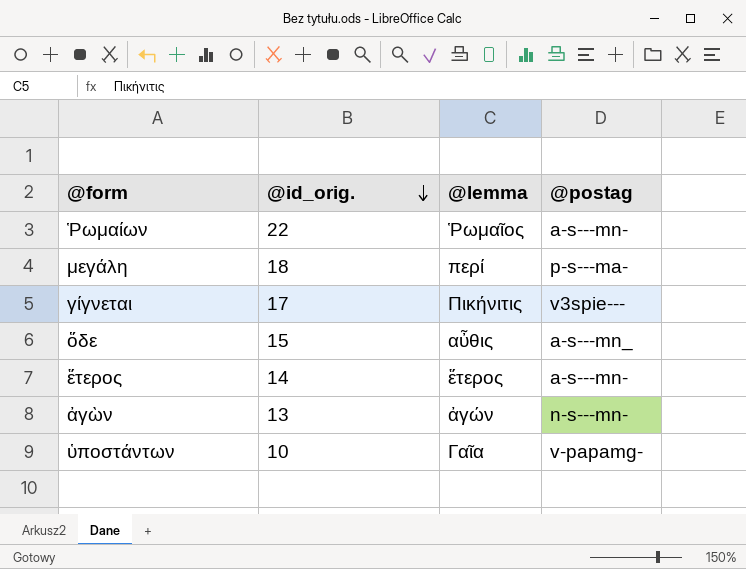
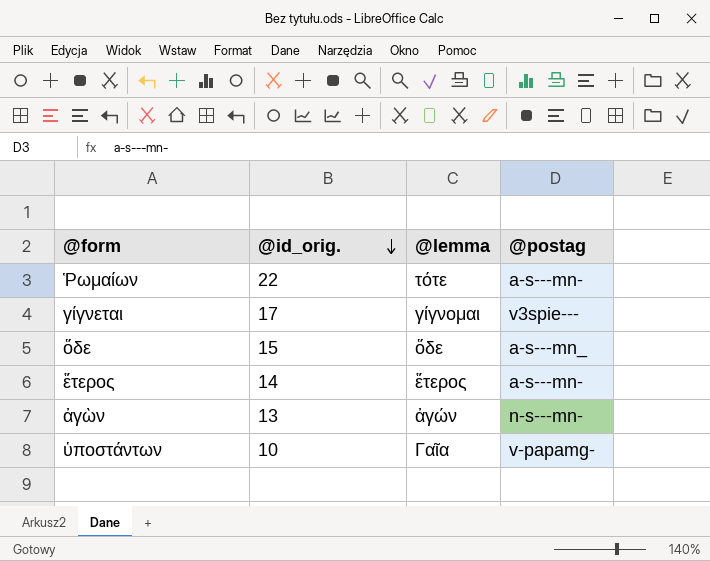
row μεγάλη: 18 | περί | p-s---ma- -> none
Ῥωμαίων | @lemma: Ῥωμαῖος -> τότε
γίγνεται | @lemma: Πικήνιτις -> γίγνομαι
ὅδε | @lemma: αὖθις -> ὅδε

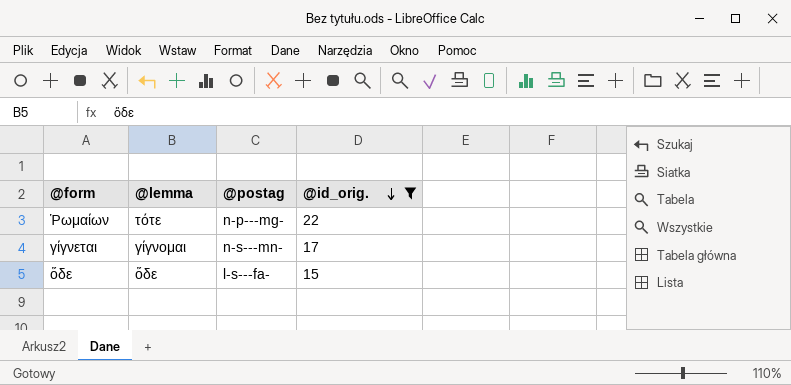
filter: none -> @id_orig. >= 15
column @id_orig. | position: 2 -> 4
Ῥωμαίων | @postag: a-s---mn- -> n-p---mg-
γίγνεται | @postag: v3spie--- -> n-s---mn-
ὅδε | @postag: a-s---mn_ -> l-s---fa-

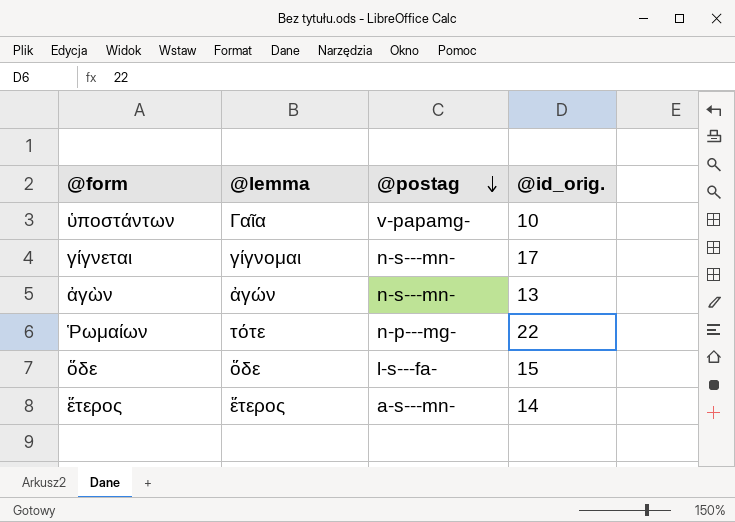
filter: @id_orig. >= 15 -> none
row order: @id_orig. descending -> @postag descending

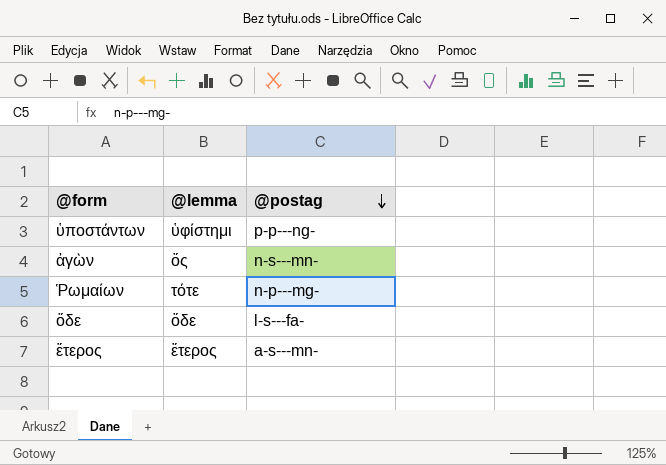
column @id_orig. | position: 4 -> none
row γίγνεται: γίγνομαι | n-s---mn- | 17 -> none
ὑποστάντων | @lemma: Γαῖα -> ὑφίστημι
ὑποστάντων | @postag: v-papamg- -> p-p---ng-
ἀγὼν | @lemma: ἀγών -> ὅς

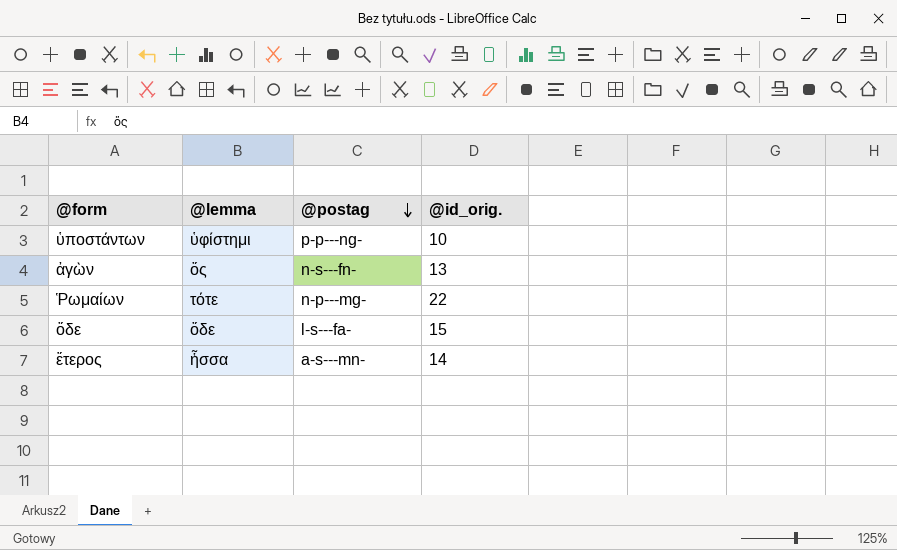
column @id_orig. | position: none -> 4
ἀγὼν | @postag: n-s---mn- -> n-s---fn-
ἕτερος | @lemma: ἕτερος -> ἧσσα

